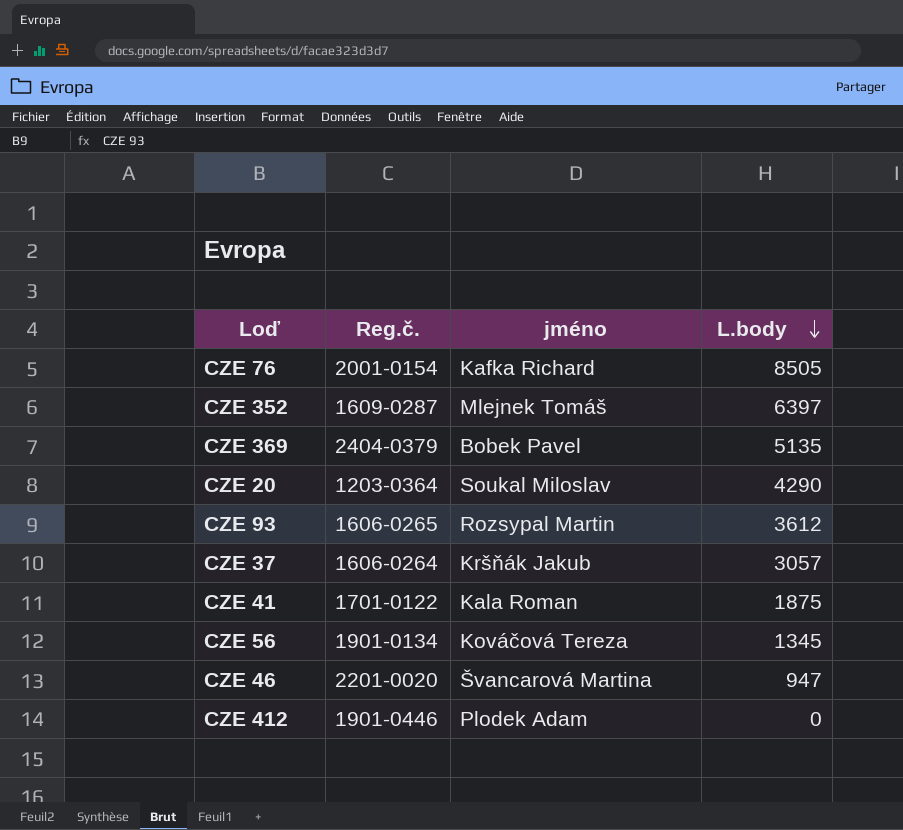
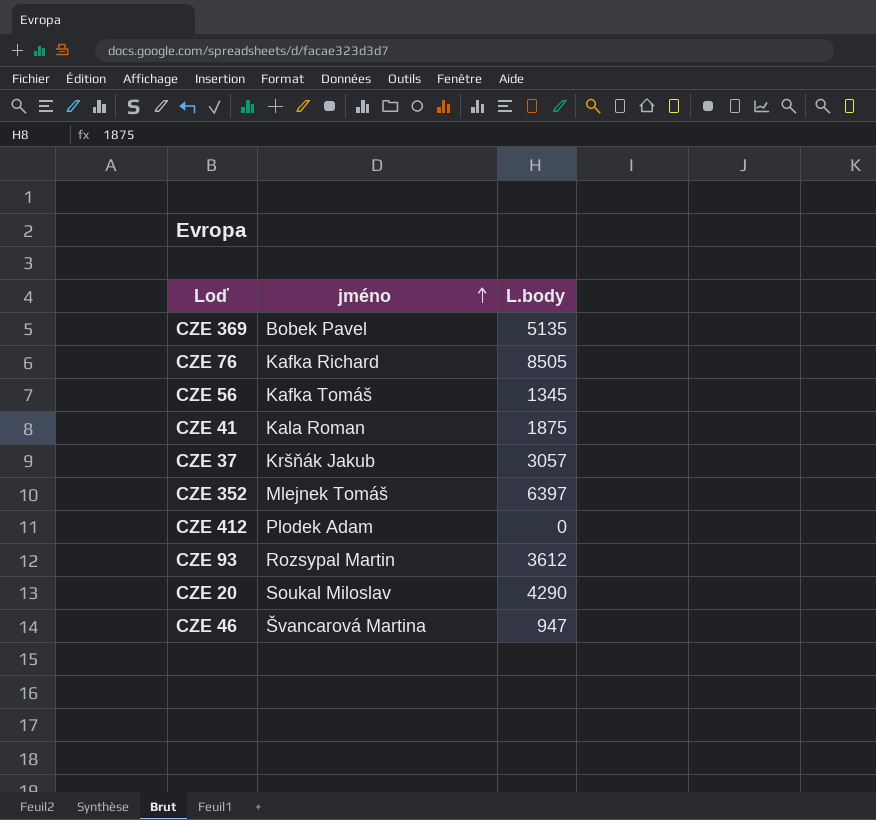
row order: L.body descending -> jméno ascending
column Reg.č. | position: 2 -> none
CZE 56 | jméno: Kováčová Tereza -> Kafka Tomáš

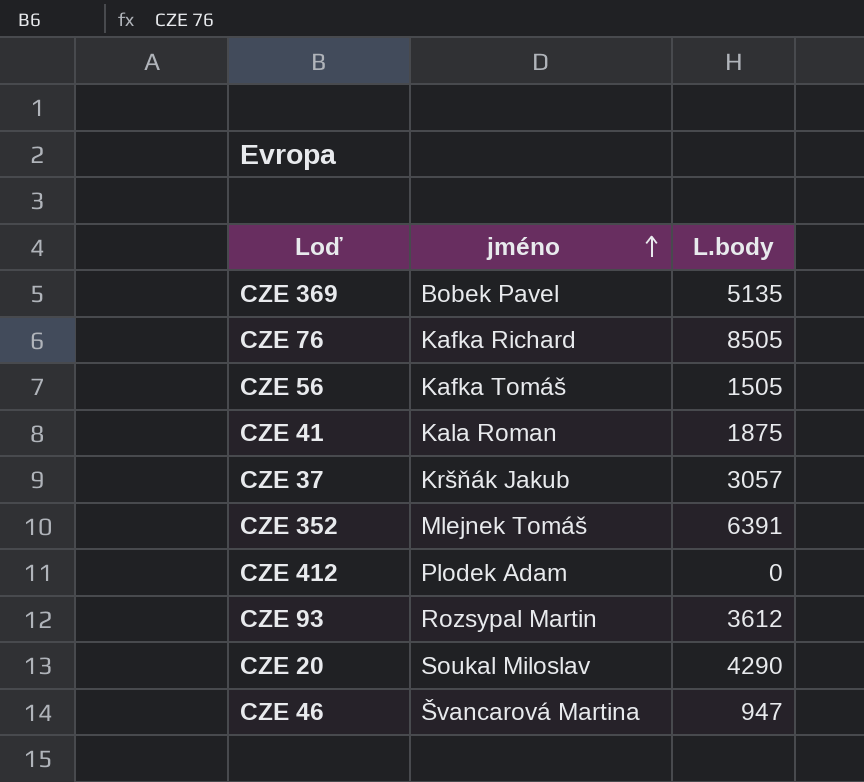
CZE 56 | L.body: 1345 -> 1505
CZE 352 | L.body: 6397 -> 6391

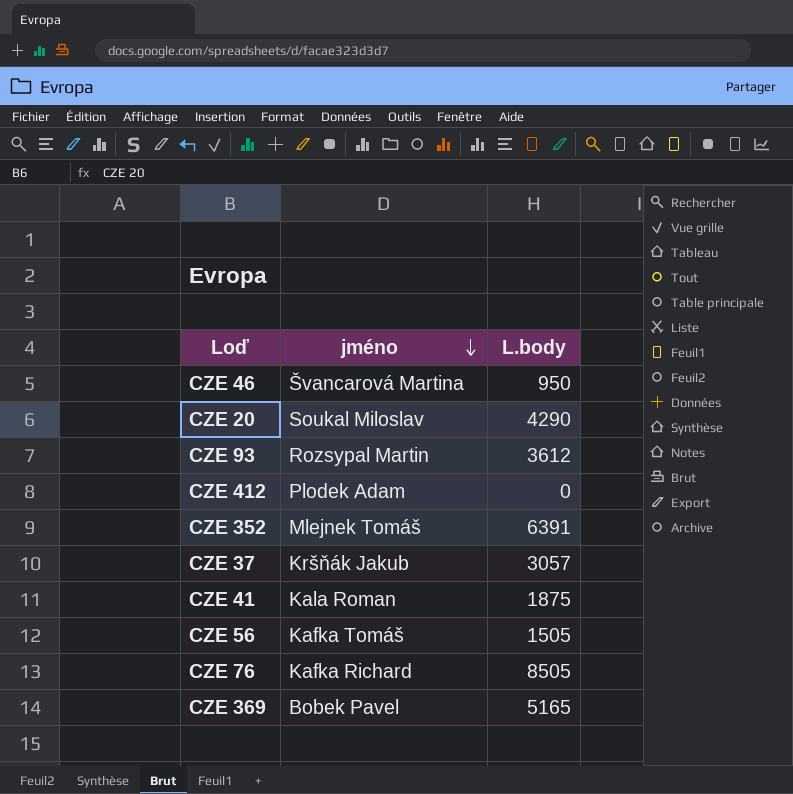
row order: jméno ascending -> jméno descending
CZE 46 | L.body: 947 -> 950
CZE 369 | L.body: 5135 -> 5165

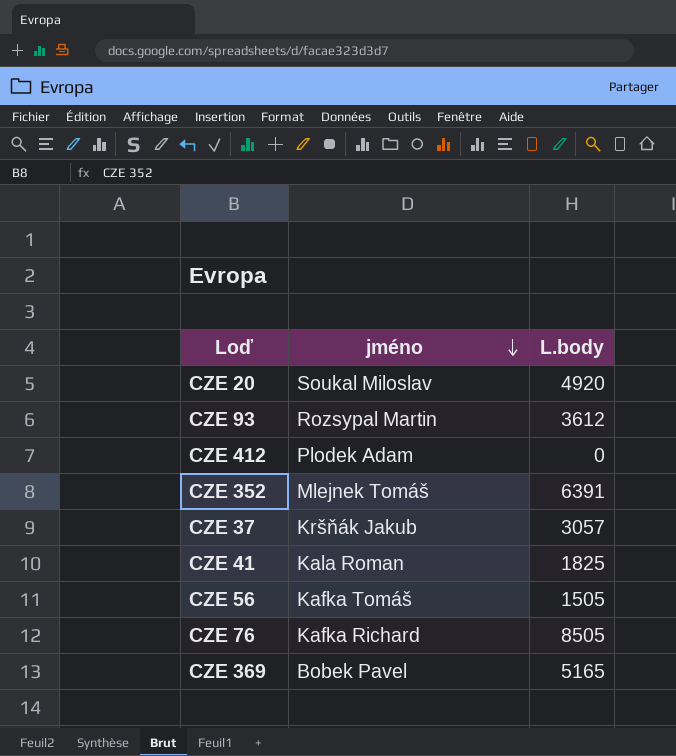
row CZE 46: Švancarová Martina | 950 -> none
CZE 20 | L.body: 4290 -> 4920
CZE 41 | L.body: 1875 -> 1825

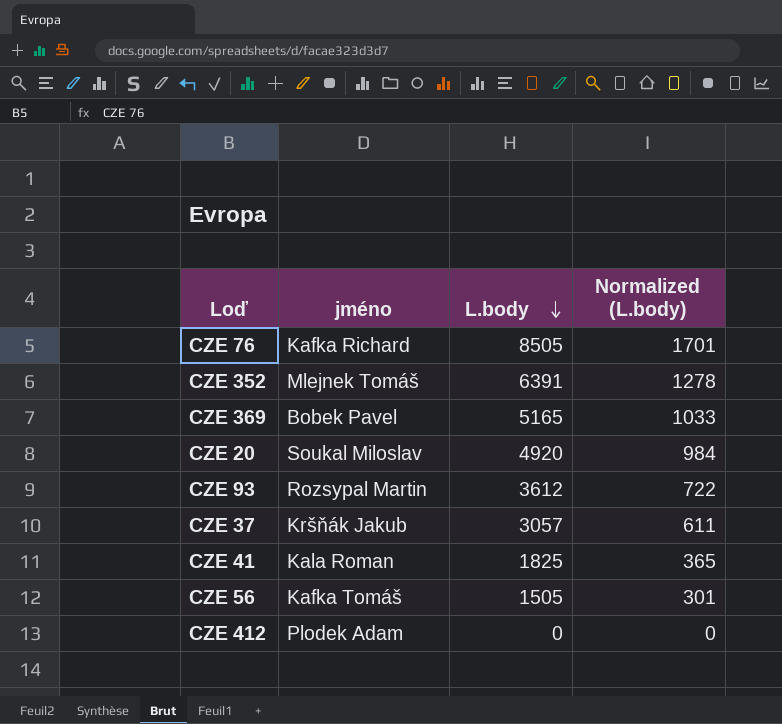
row order: jméno descending -> L.body descending
column Normalized (L.body) | formula: none -> [L.body] * 0.2

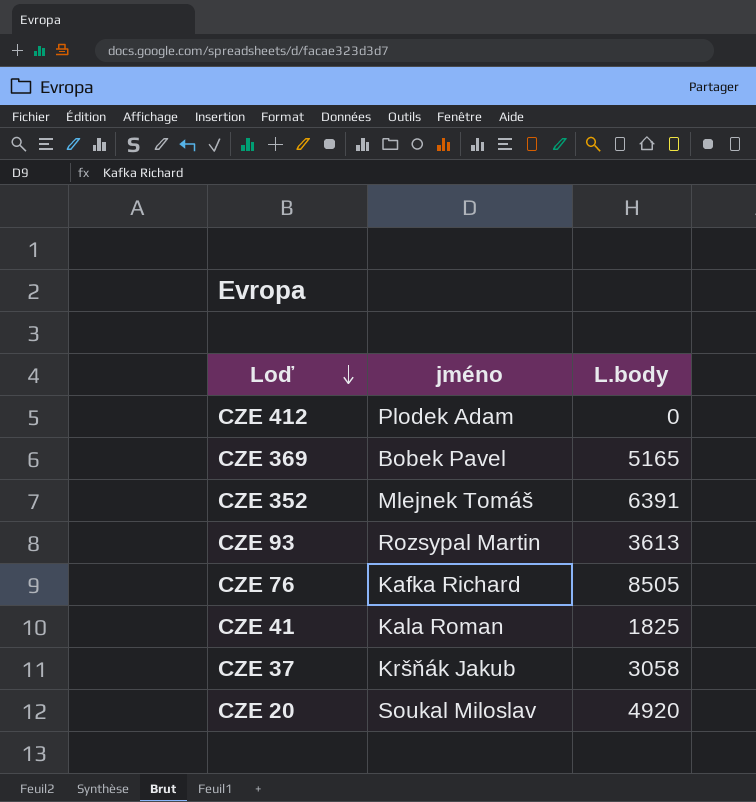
row order: L.body descending -> Loď descending
column Normalized (L.body) | formula: [L.body] * 0.2 -> none
row CZE 56: Kafka Tomáš | 1505 | 301 -> none
CZE 93 | L.body: 3612 -> 3613
CZE 37 | L.body: 3057 -> 3058

